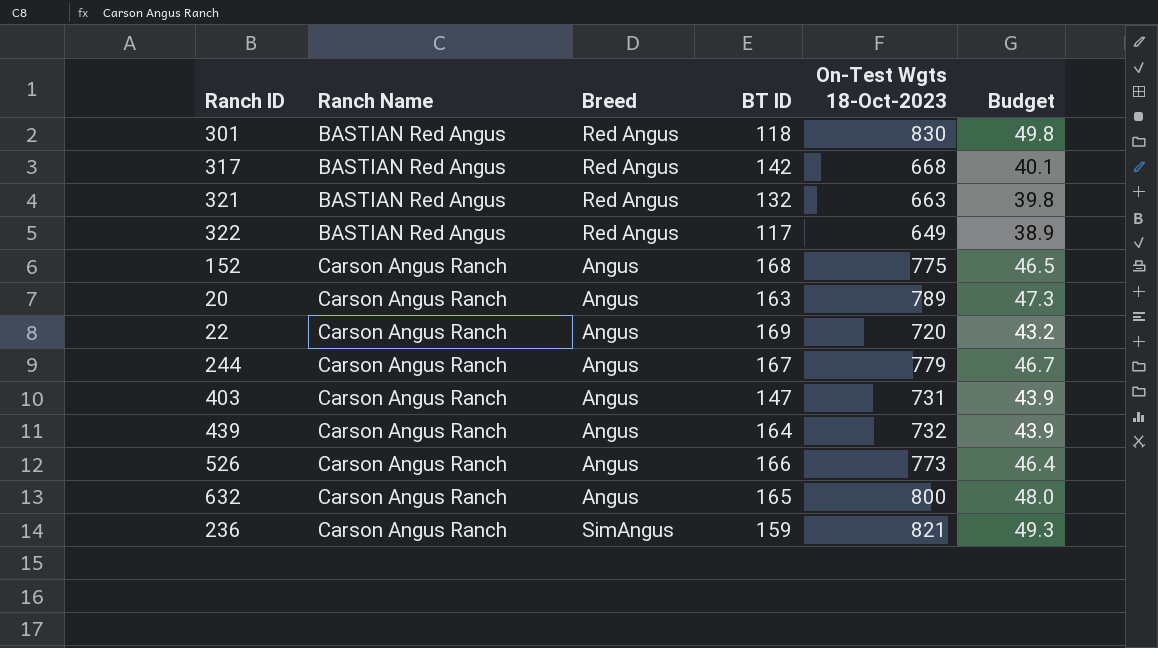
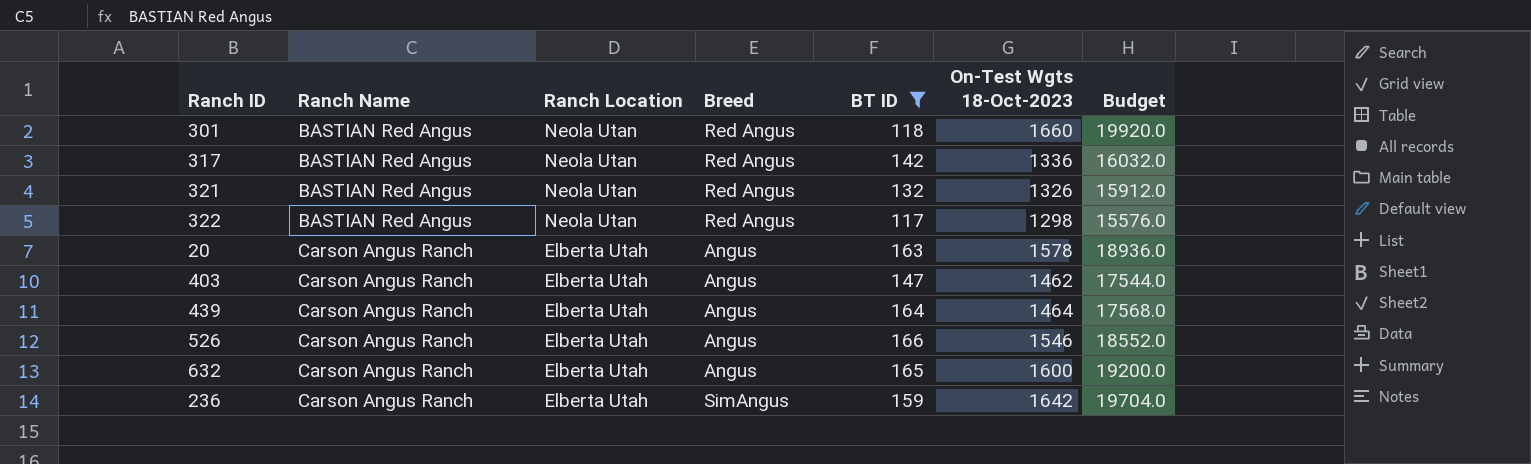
filter: none -> BT ID <= 166
column Ranch Location | position: none -> 3
column Budget | formula: [On-Test Wgts 18-Oct-2023] * 0.06 -> [On-Test Wgts 18-Oct-2023] * 12
301 | On-Test Wgts 18-Oct-2023: 830 -> 1660
317 | On-Test Wgts 18-Oct-2023: 668 -> 1336
321 | On-Test Wgts 18-Oct-2023: 663 -> 1326
322 | On-Test Wgts 18-Oct-2023: 649 -> 1298
20 | On-Test Wgts 18-Oct-2023: 789 -> 1578
403 | On-Test Wgts 18-Oct-2023: 731 -> 1462
439 | On-Test Wgts 18-Oct-2023: 732 -> 1464
526 | On-Test Wgts 18-Oct-2023: 773 -> 1546
632 | On-Test Wgts 18-Oct-2023: 800 -> 1600
236 | On-Test Wgts 18-Oct-2023: 821 -> 1642

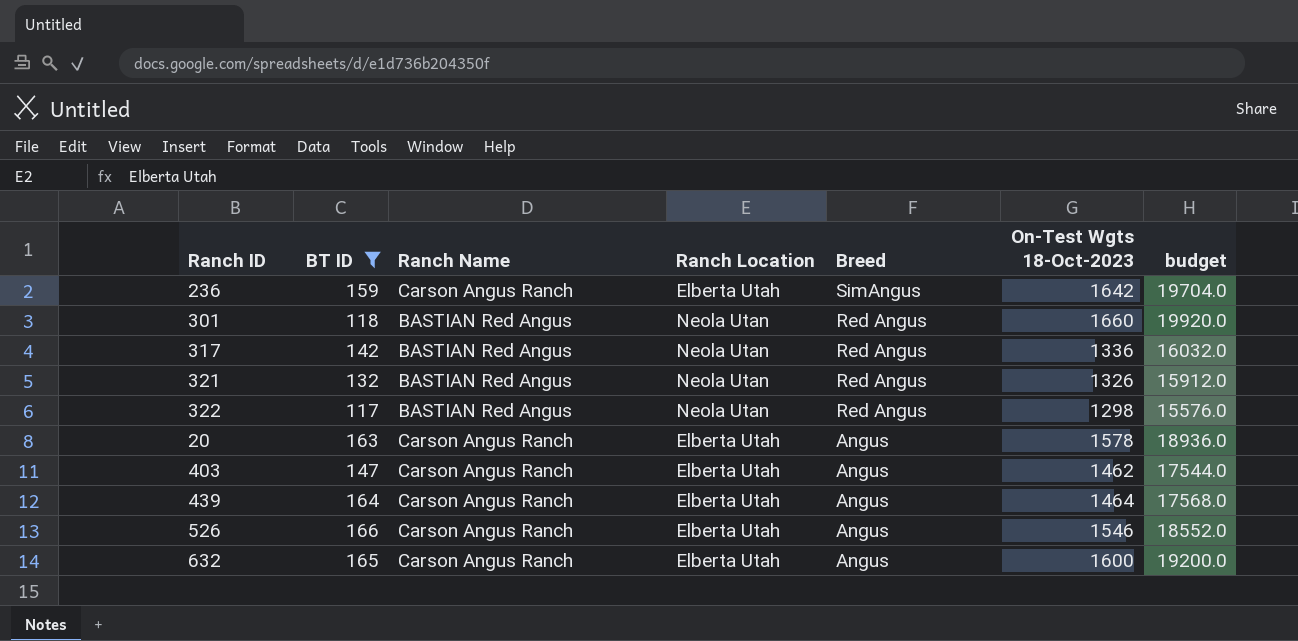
row order: Ranch Name ascending -> Breed descending
column BT ID | position: 5 -> 2
column name: Budget -> budget

